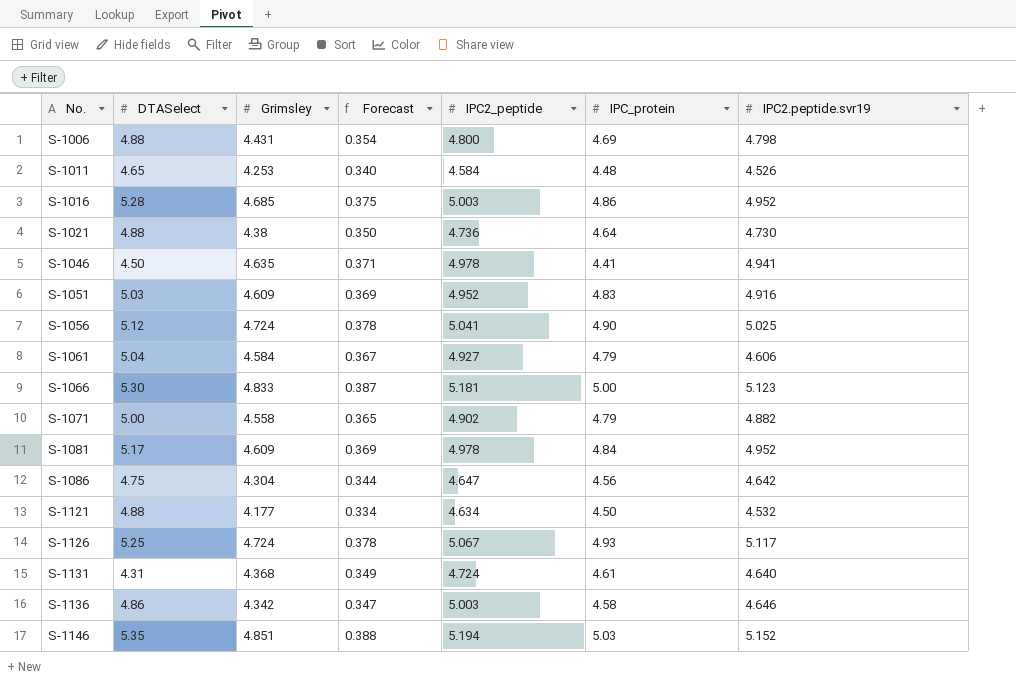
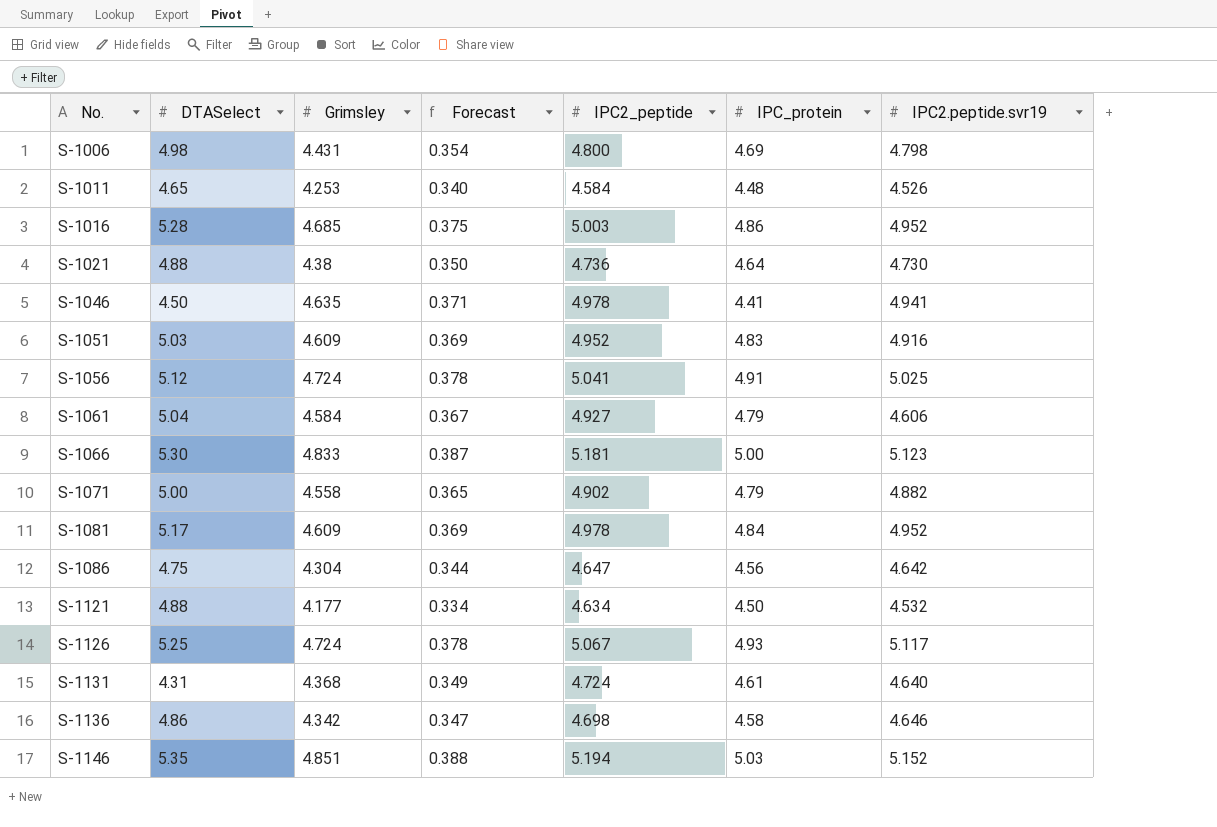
S-1006 | DTASelect: 4.88 -> 4.98
S-1056 | IPC_protein: 4.90 -> 4.91
S-1136 | IPC2_peptide: 5.003 -> 4.698

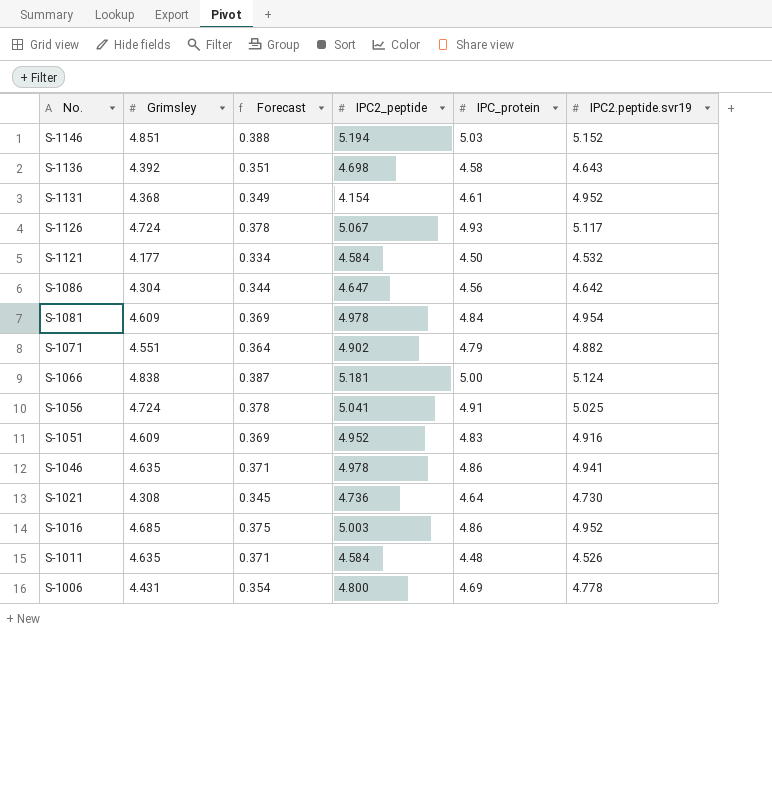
row order: No. ascending -> No. descending
column DTASelect | position: 2 -> none
row S-1061: 5.04 | 4.584 | 0.367 | 4.927 | 4.79 | 4.606 -> none
S-1136 | Grimsley: 4.342 -> 4.392
S-1136 | Forecast: 0.347 -> 0.351
S-1136 | IPC2.peptide.svr19: 4.646 -> 4.643
S-1131 | IPC2_peptide: 4.724 -> 4.154
S-1131 | IPC2.peptide.svr19: 4.640 -> 4.952
S-1121 | IPC2_peptide: 4.634 -> 4.584
S-1081 | IPC2.peptide.svr19: 4.952 -> 4.954
S-1071 | Grimsley: 4.558 -> 4.551
S-1071 | Forecast: 0.365 -> 0.364
S-1066 | Grimsley: 4.833 -> 4.838
S-1066 | IPC2.peptide.svr19: 5.123 -> 5.124
S-1046 | IPC_protein: 4.41 -> 4.86
S-1021 | Grimsley: 4.38 -> 4.308
S-1021 | Forecast: 0.350 -> 0.345
S-1011 | Grimsley: 4.253 -> 4.635
S-1011 | Forecast: 0.340 -> 0.371
S-1006 | IPC2.peptide.svr19: 4.798 -> 4.778

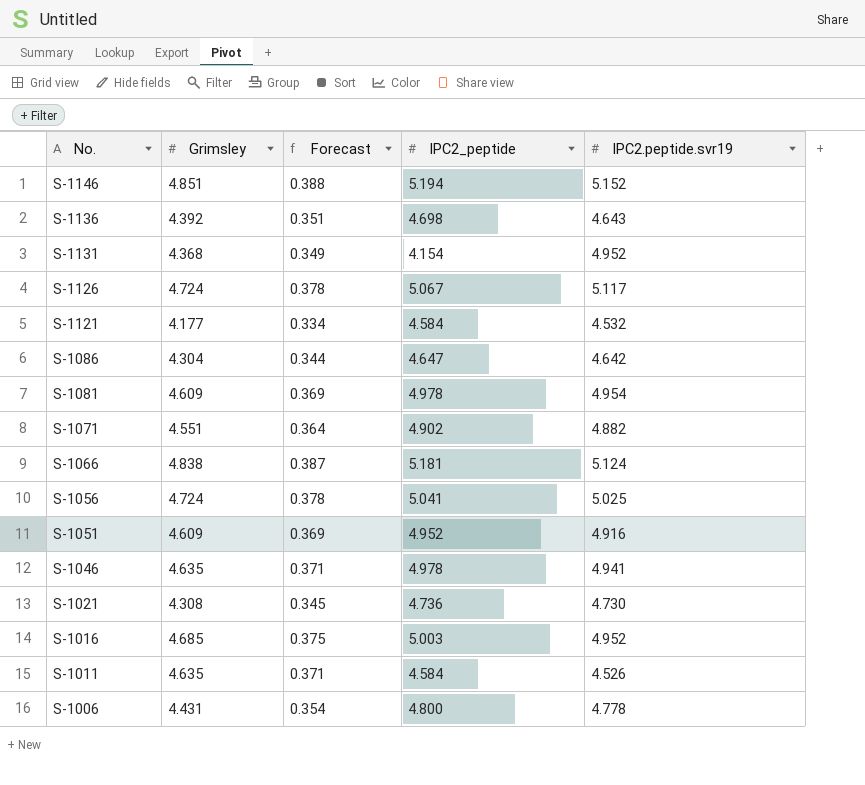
column IPC_protein | position: 5 -> none

